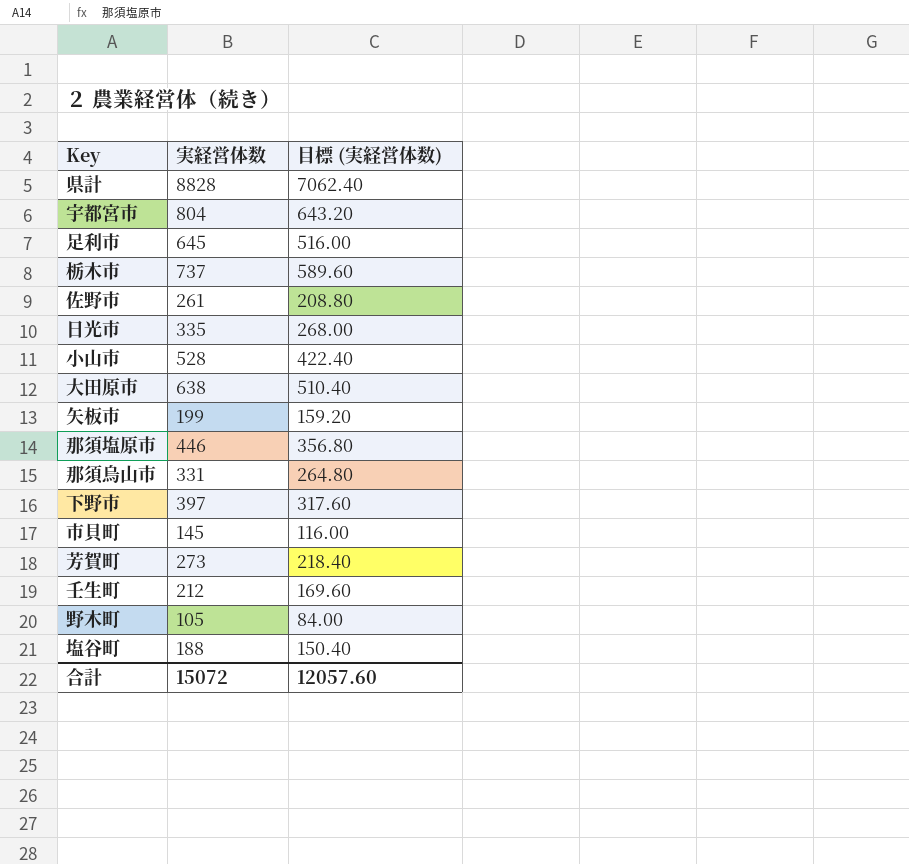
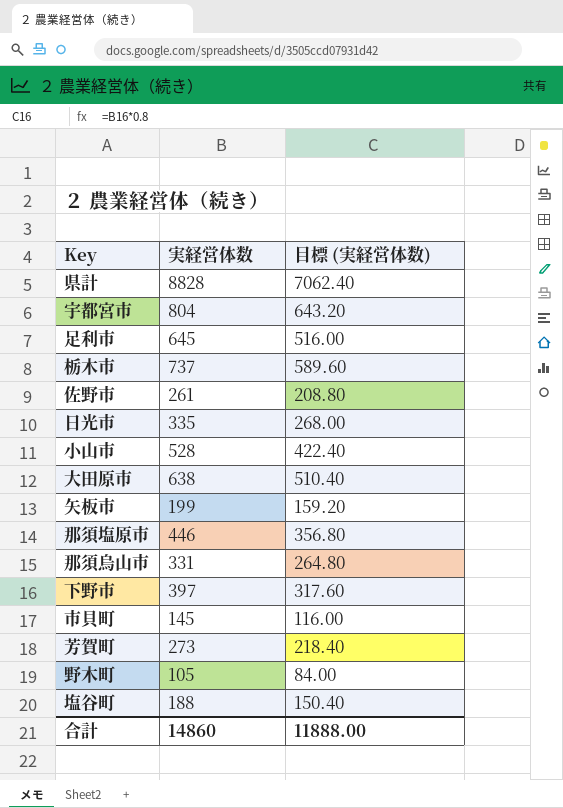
row 壬生町: 212 | 169.60 -> none
合計 | 実経営体数: 15072 -> 14860
合計 | 目標 (実経営体数): 12057.60 -> 11888.00

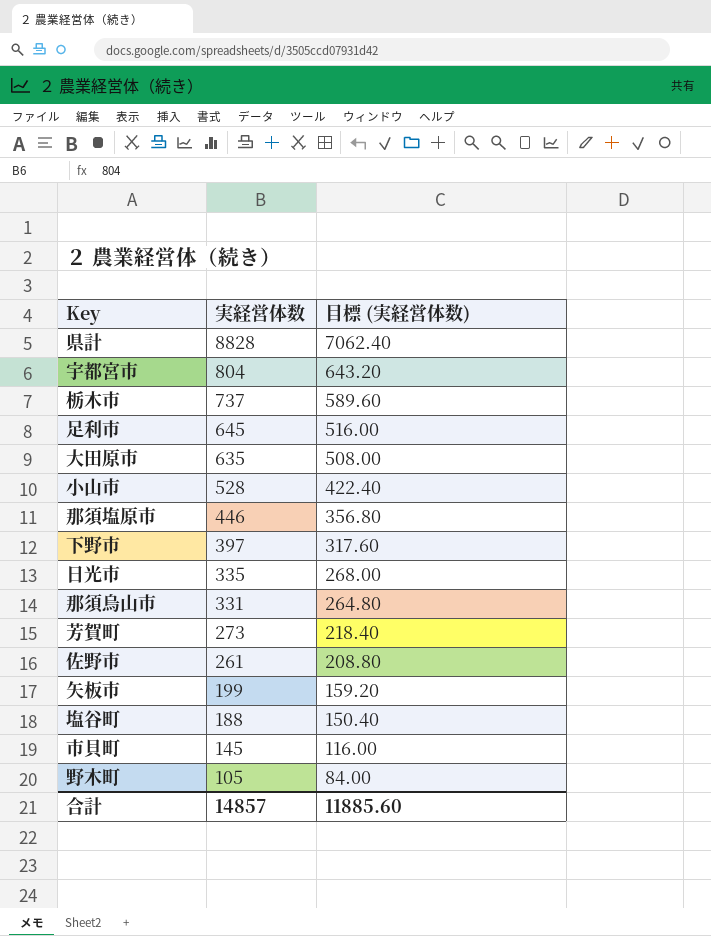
row order: none -> 実経営体数 descending
大田原市 | 実経営体数: 638 -> 635
大田原市 | 目標 (実経営体数): 510.40 -> 508.00
合計 | 実経営体数: 14860 -> 14857
合計 | 目標 (実経営体数): 11888.00 -> 11885.60

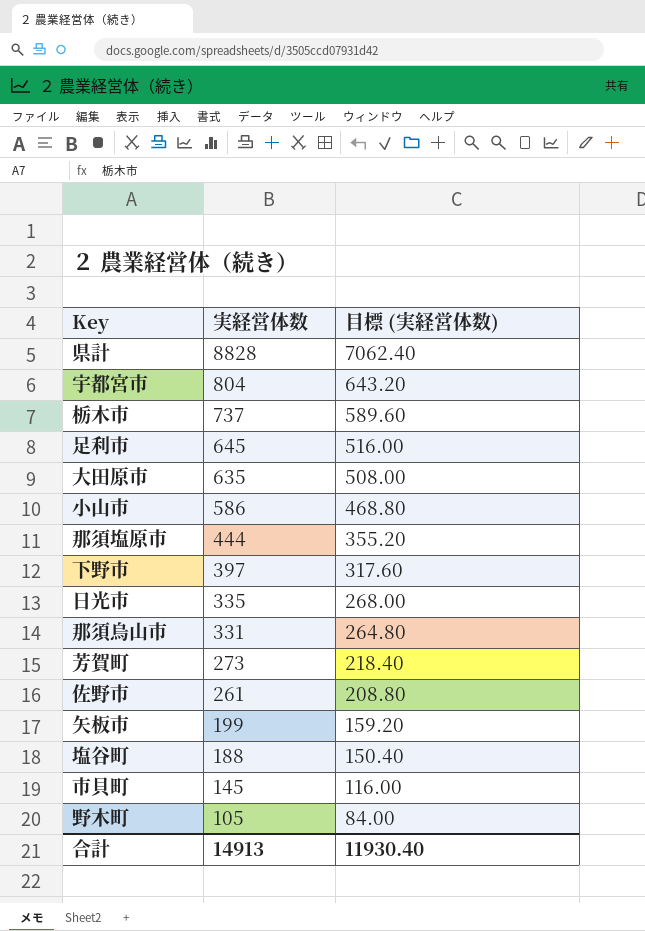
小山市 | 実経営体数: 528 -> 586
小山市 | 目標 (実経営体数): 422.40 -> 468.80
那須塩原市 | 実経営体数: 446 -> 444
那須塩原市 | 目標 (実経営体数): 356.80 -> 355.20
合計 | 実経営体数: 14857 -> 14913
合計 | 目標 (実経営体数): 11885.60 -> 11930.40

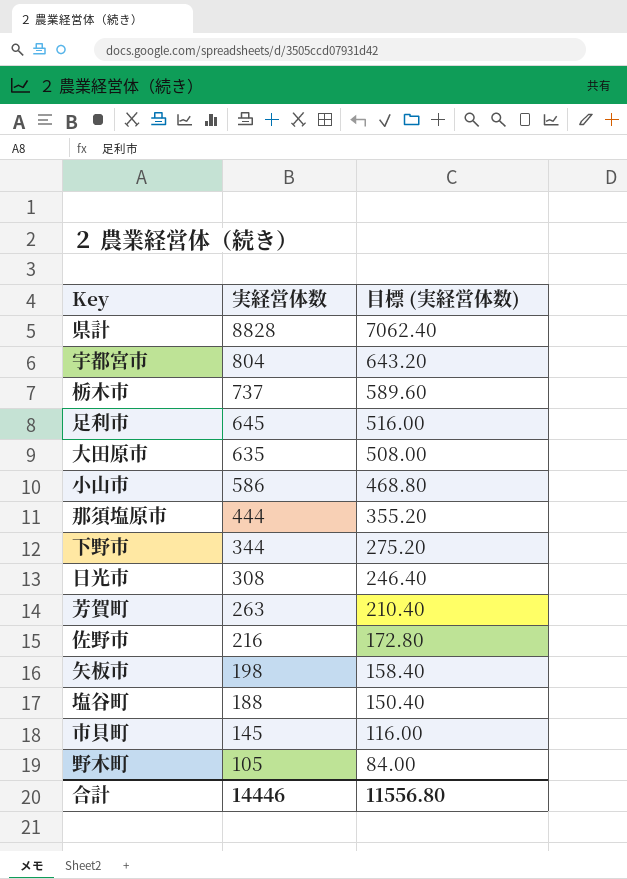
row 那須烏山市: 331 | 264.80 -> none
下野市 | 実経営体数: 397 -> 344
下野市 | 目標 (実経営体数): 317.60 -> 275.20
日光市 | 実経営体数: 335 -> 308
日光市 | 目標 (実経営体数): 268.00 -> 246.40
芳賀町 | 実経営体数: 273 -> 263
芳賀町 | 目標 (実経営体数): 218.40 -> 210.40
佐野市 | 実経営体数: 261 -> 216
佐野市 | 目標 (実経営体数): 208.80 -> 172.80
矢板市 | 実経営体数: 199 -> 198
矢板市 | 目標 (実経営体数): 159.20 -> 158.40
合計 | 実経営体数: 14913 -> 14446
合計 | 目標 (実経営体数): 11930.40 -> 11556.80

